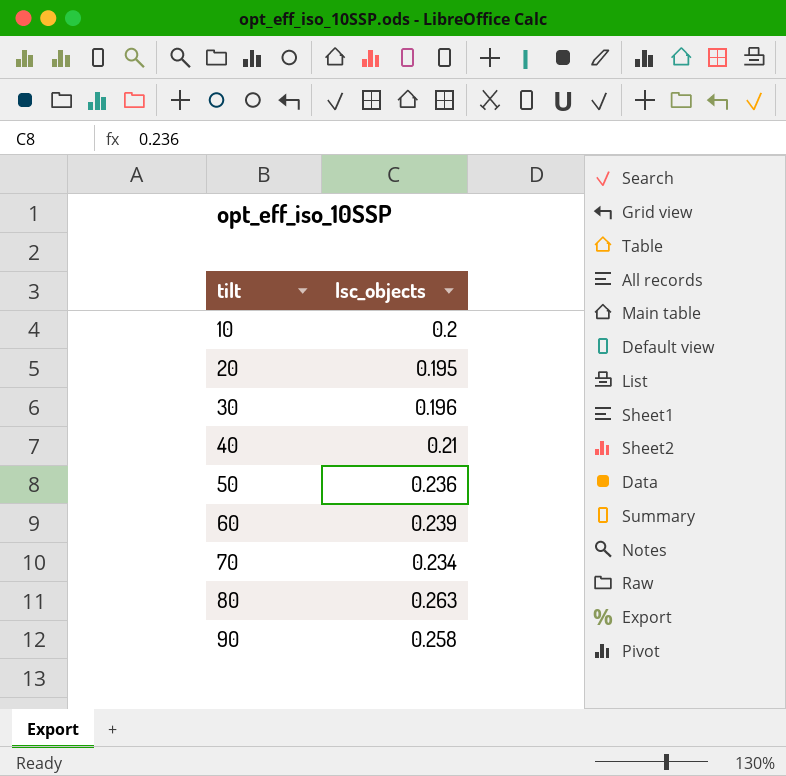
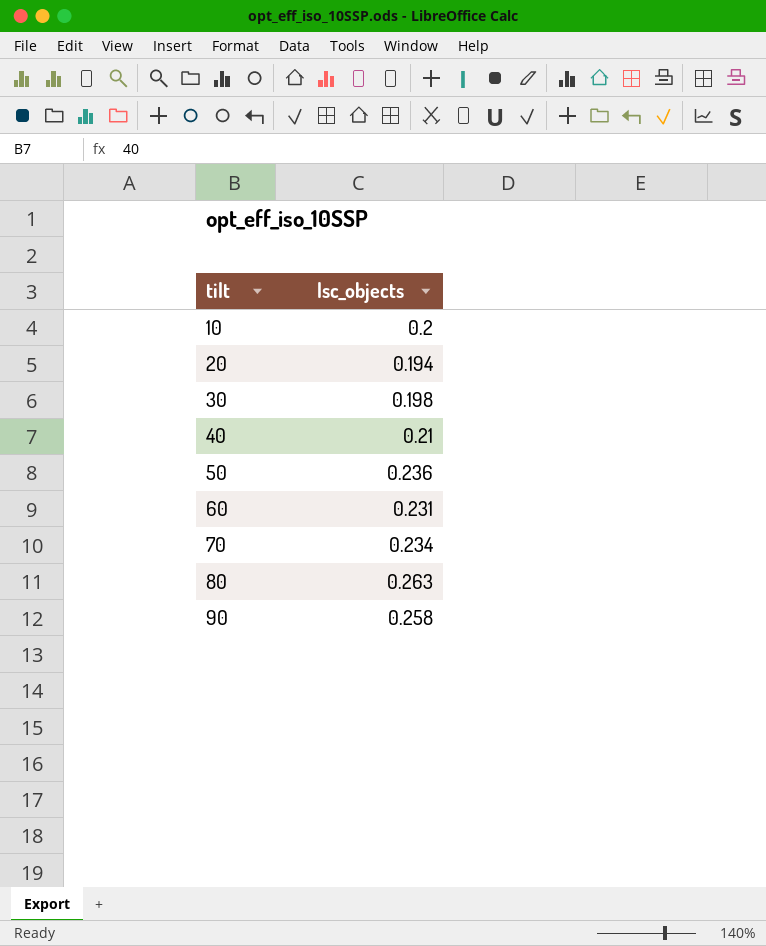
20 | lsc_objects: 0.195 -> 0.194
30 | lsc_objects: 0.196 -> 0.198
60 | lsc_objects: 0.239 -> 0.231

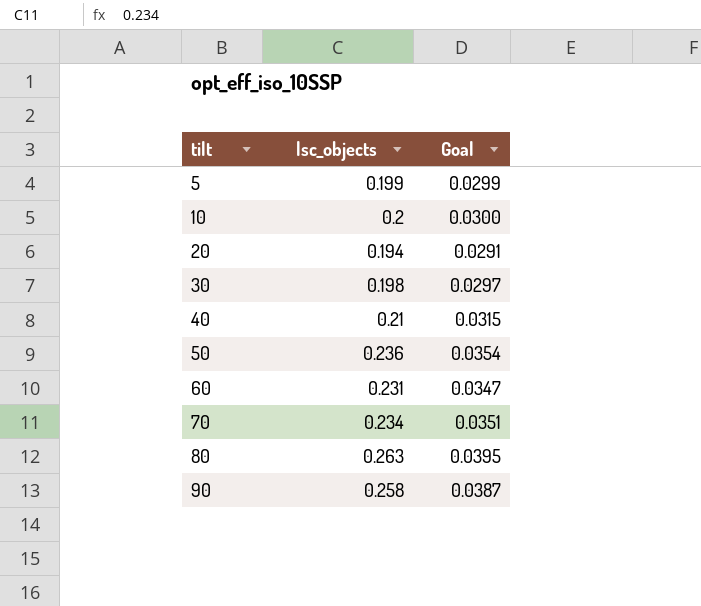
column Goal | formula: none -> [lsc_objects] * 0.15
row 5: none -> 0.199 | 0.0299

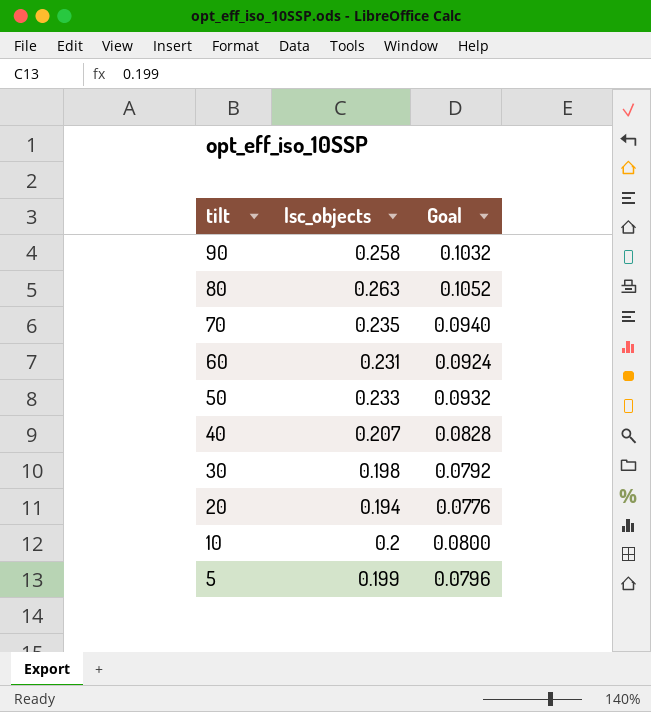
row order: tilt ascending -> tilt descending
column Goal | formula: [lsc_objects] * 0.15 -> [lsc_objects] * 0.4
70 | lsc_objects: 0.234 -> 0.235
50 | lsc_objects: 0.236 -> 0.233
40 | lsc_objects: 0.21 -> 0.207

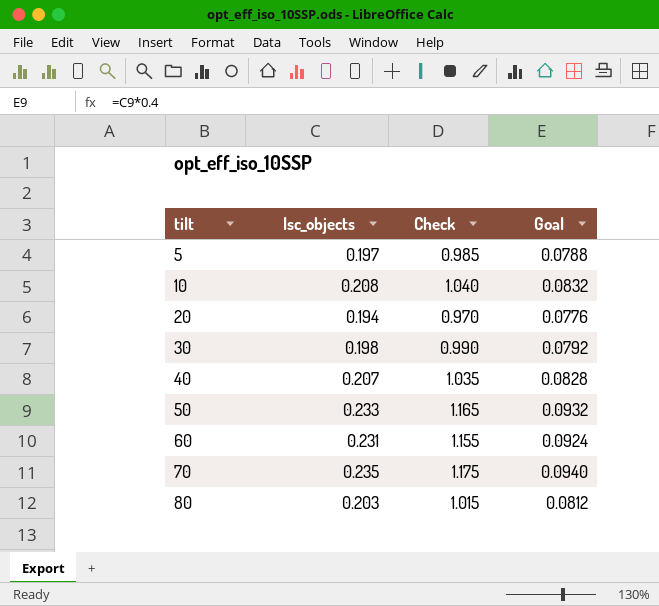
row order: tilt descending -> tilt ascending
column Check | formula: none -> [lsc_objects] * 5
row 90: 0.258 | 0.1032 -> none
5 | lsc_objects: 0.199 -> 0.197
5 | Goal: 0.0796 -> 0.0788
10 | lsc_objects: 0.2 -> 0.208
10 | Goal: 0.0800 -> 0.0832
80 | lsc_objects: 0.263 -> 0.203
80 | Goal: 0.1052 -> 0.0812

